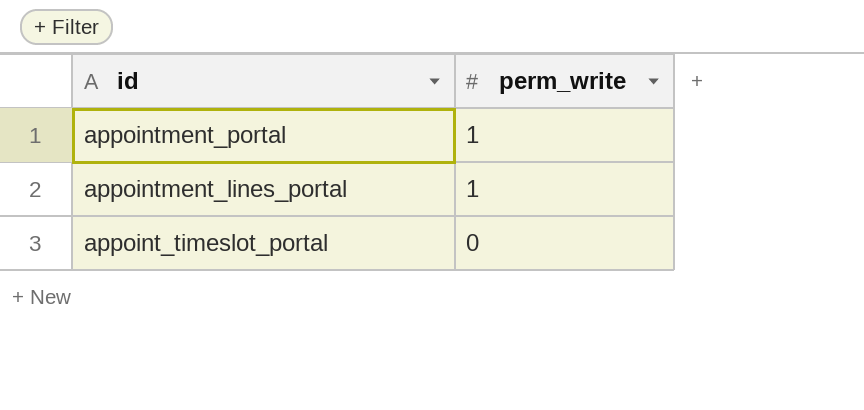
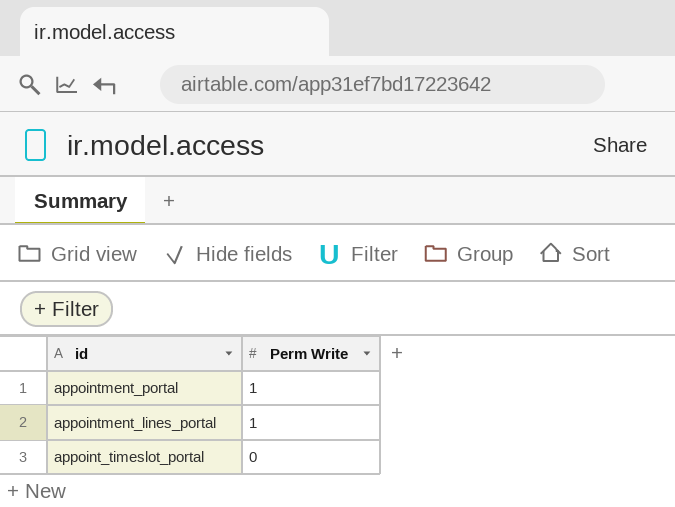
column name: perm_write -> Perm Write

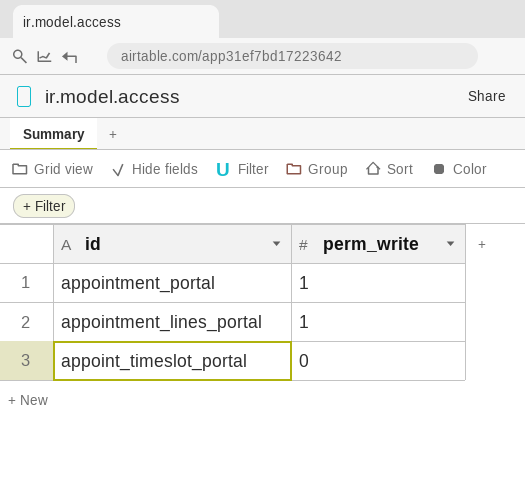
column name: Perm Write -> perm_write

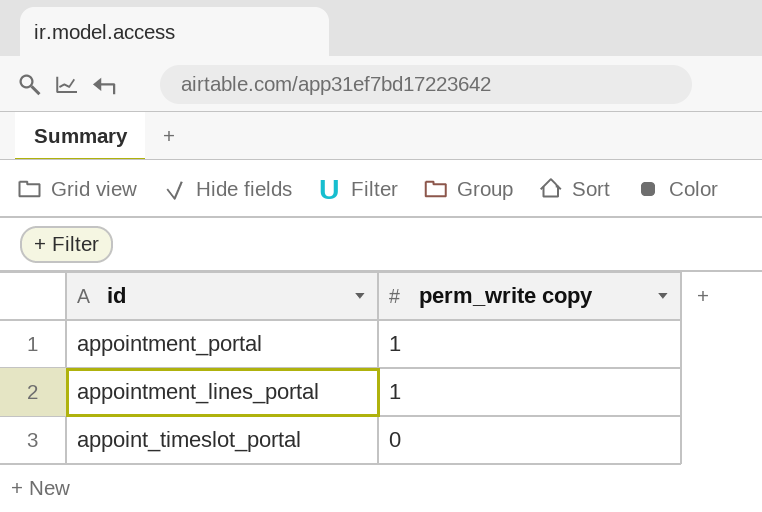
column name: perm_write -> perm_write copy

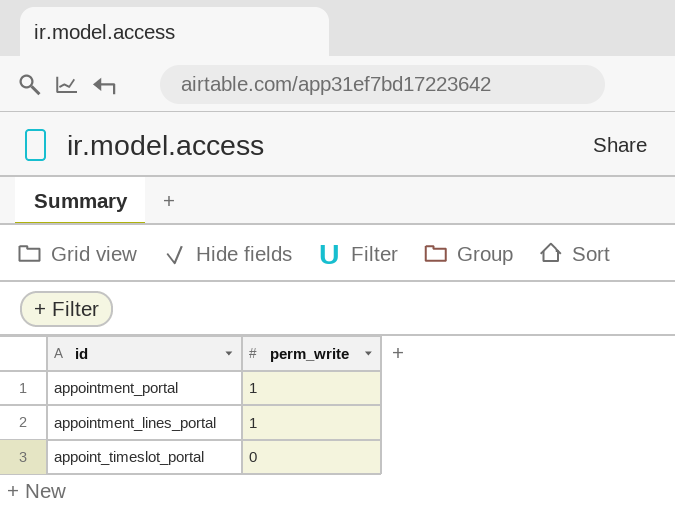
column name: perm_write copy -> perm_write

